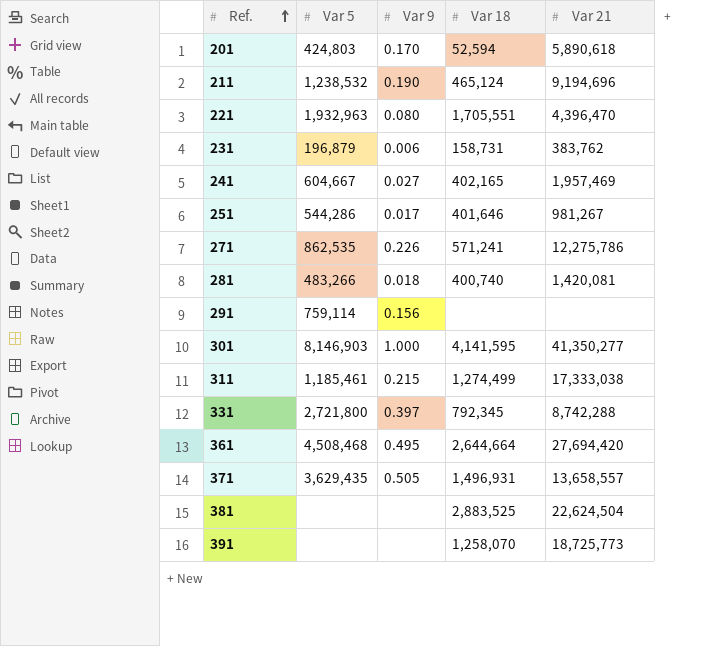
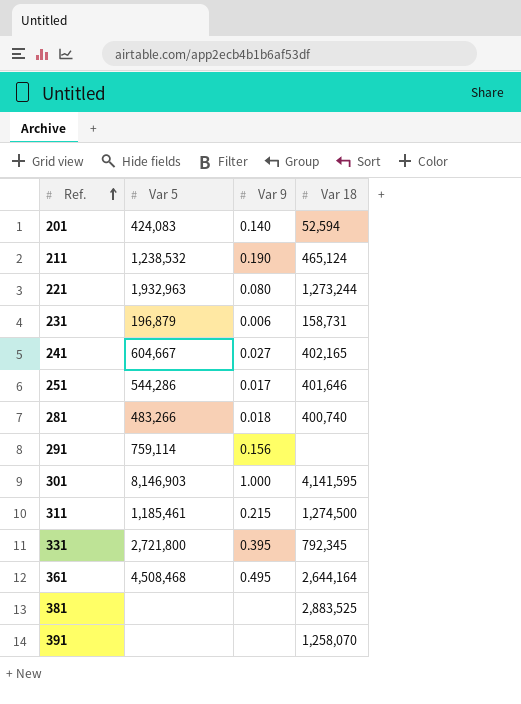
column Var 21 | position: 5 -> none
row 271: 862,535 | 0.226 | 571,241 | 12,275,786 -> none
row 371: 3,629,435 | 0.505 | 1,496,931 | 13,658,557 -> none
201 | Var 5: 424,803 -> 424,083
201 | Var 9: 0.170 -> 0.140
221 | Var 18: 1,705,551 -> 1,273,244
311 | Var 18: 1,274,499 -> 1,274,500
331 | Var 9: 0.397 -> 0.395
361 | Var 18: 2,644,664 -> 2,644,164

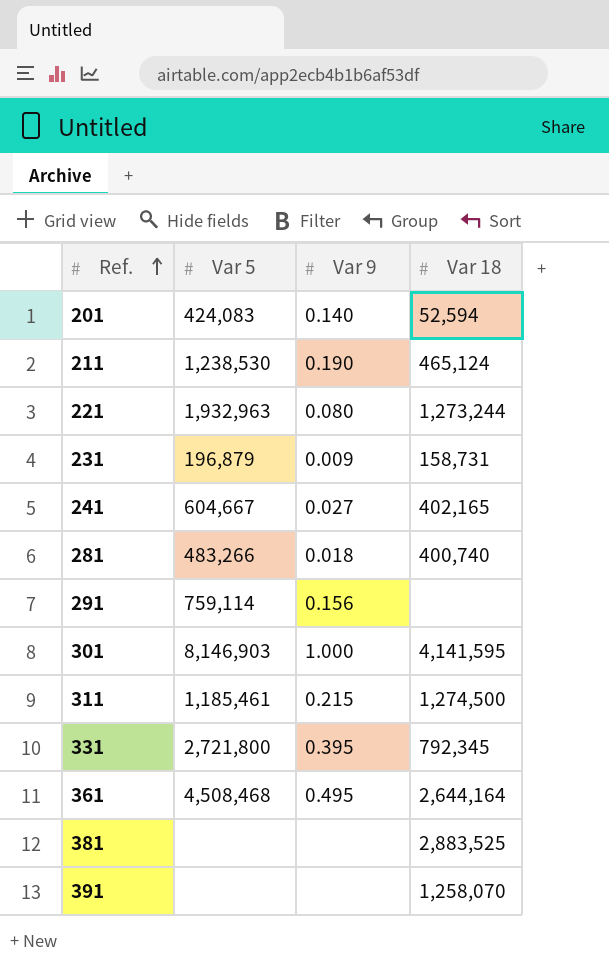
row 251: 544,286 | 0.017 | 401,646 -> none
211 | Var 5: 1,238,532 -> 1,238,530
231 | Var 9: 0.006 -> 0.009

